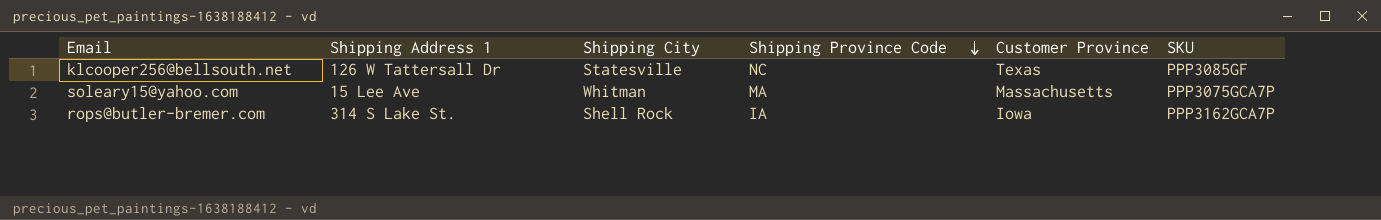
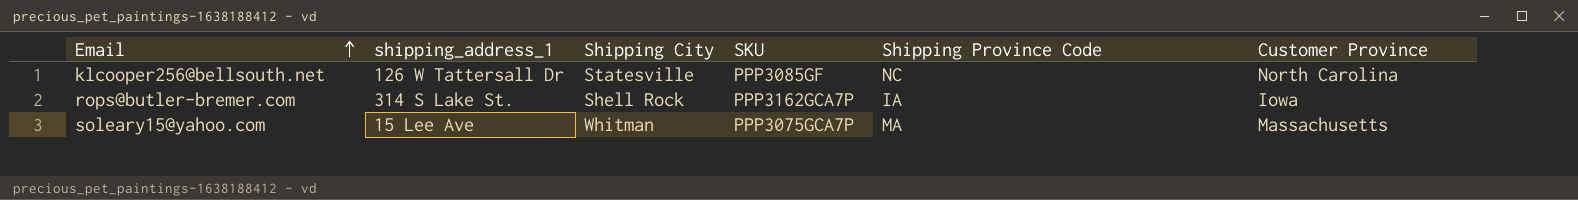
row order: Shipping Province Code descending -> Email ascending
column name: Shipping Address 1 -> shipping_address_1
column SKU | position: 6 -> 4
klcooper256@bellsouth.net | Customer Province: Texas -> North Carolina

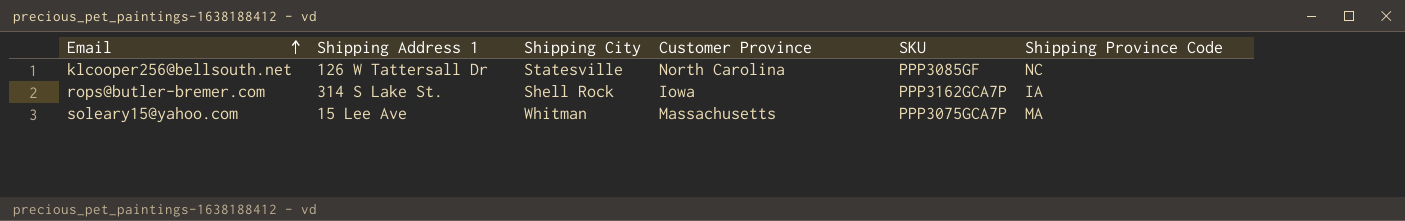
column name: shipping_address_1 -> Shipping Address 1
column Customer Province | position: 6 -> 4

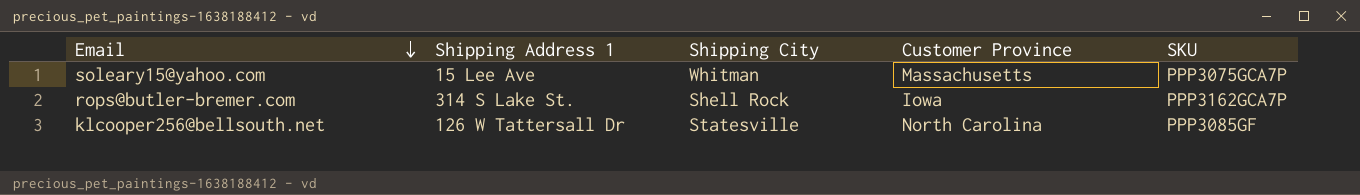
row order: Email ascending -> Email descending
column Shipping Province Code | position: 6 -> none

